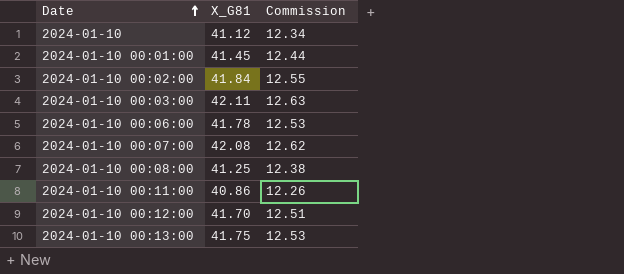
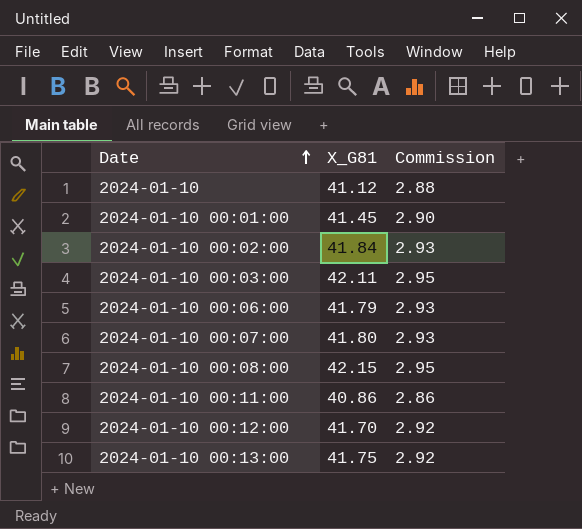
column Commission | formula: [X_G81] * 0.3 -> [X_G81] * 0.07
2024-01-10 00:06:00 | X_G81: 41.78 -> 41.79
2024-01-10 00:07:00 | X_G81: 42.08 -> 41.80
2024-01-10 00:08:00 | X_G81: 41.25 -> 42.15

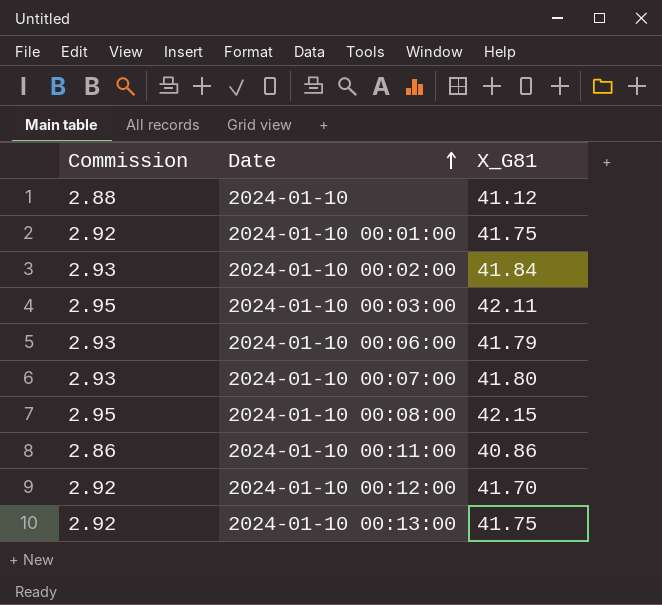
column Commission | position: 3 -> 1
2024-01-10 00:01:00 | Commission: 2.90 -> 2.92
2024-01-10 00:01:00 | X_G81: 41.45 -> 41.75

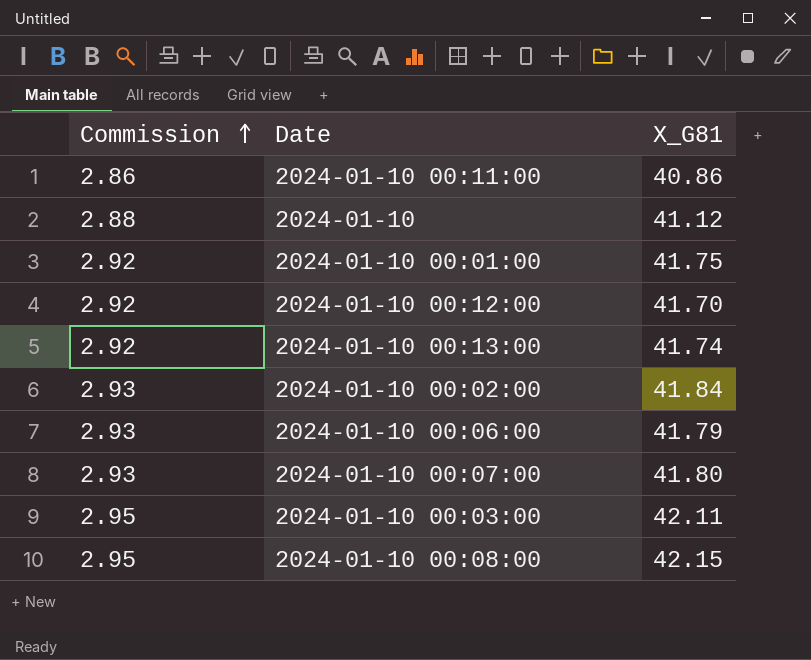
row order: Date ascending -> Commission ascending
2024-01-10 00:13:00 | X_G81: 41.75 -> 41.74

